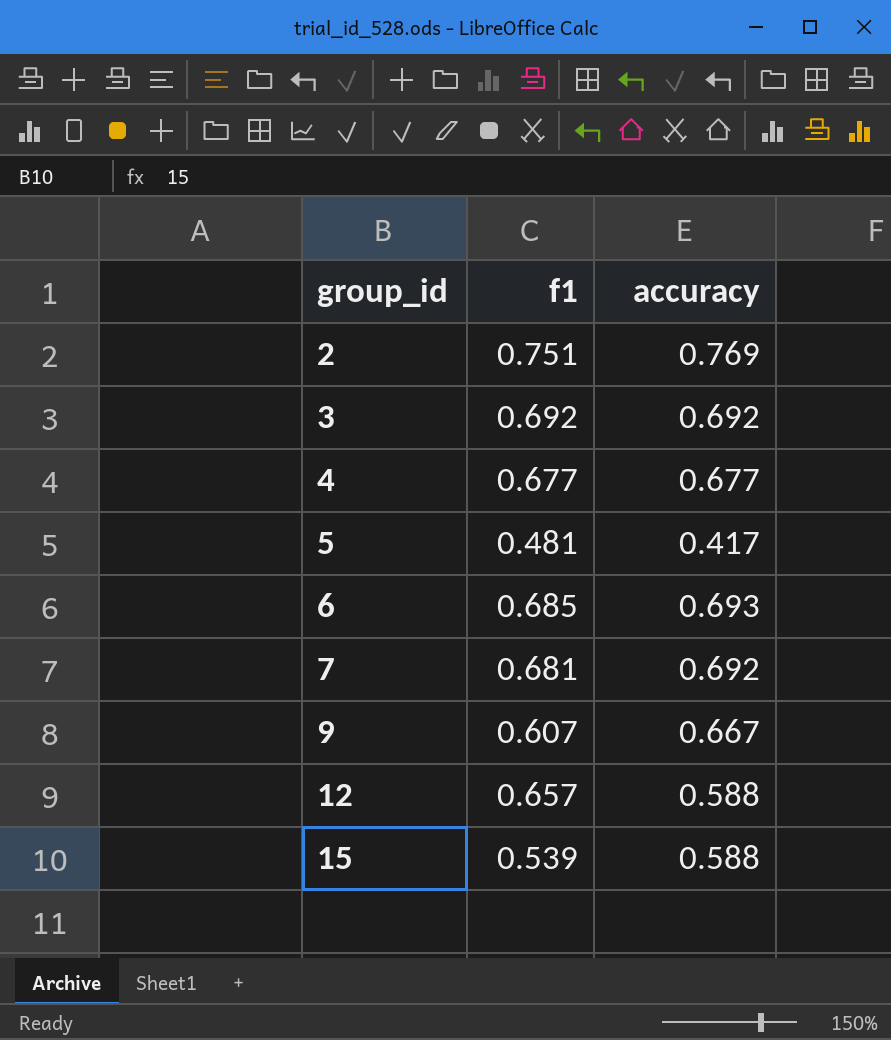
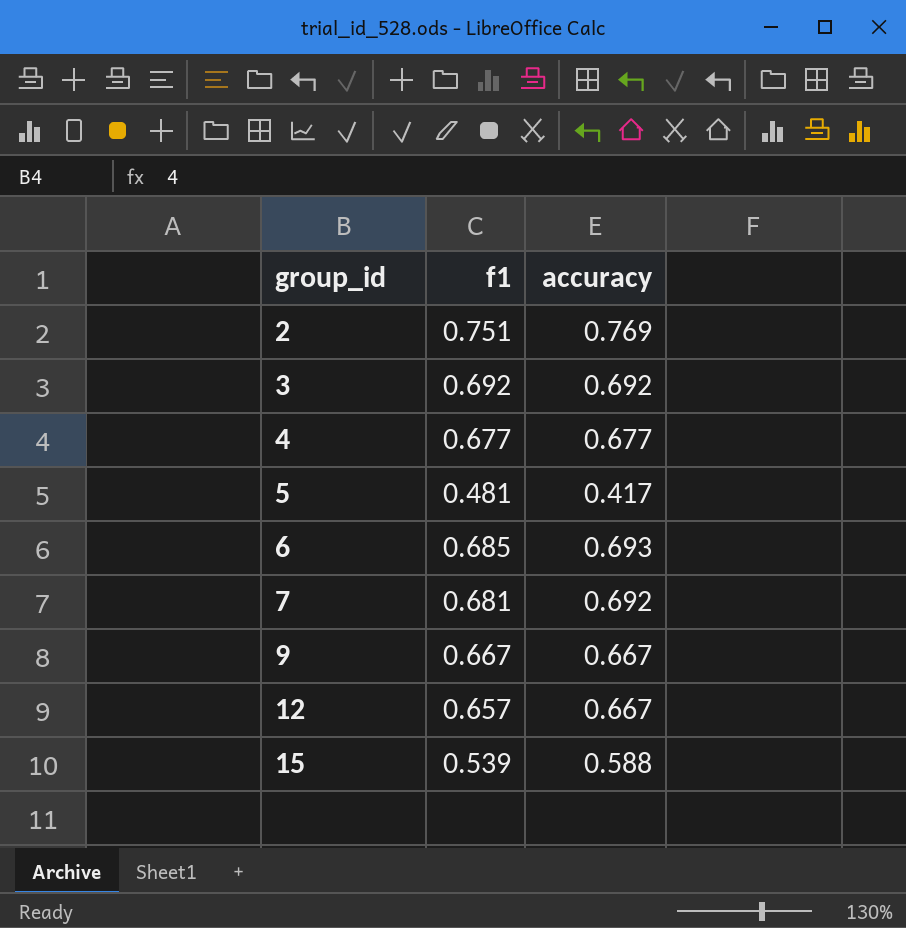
9 | f1: 0.607 -> 0.667
12 | accuracy: 0.588 -> 0.667

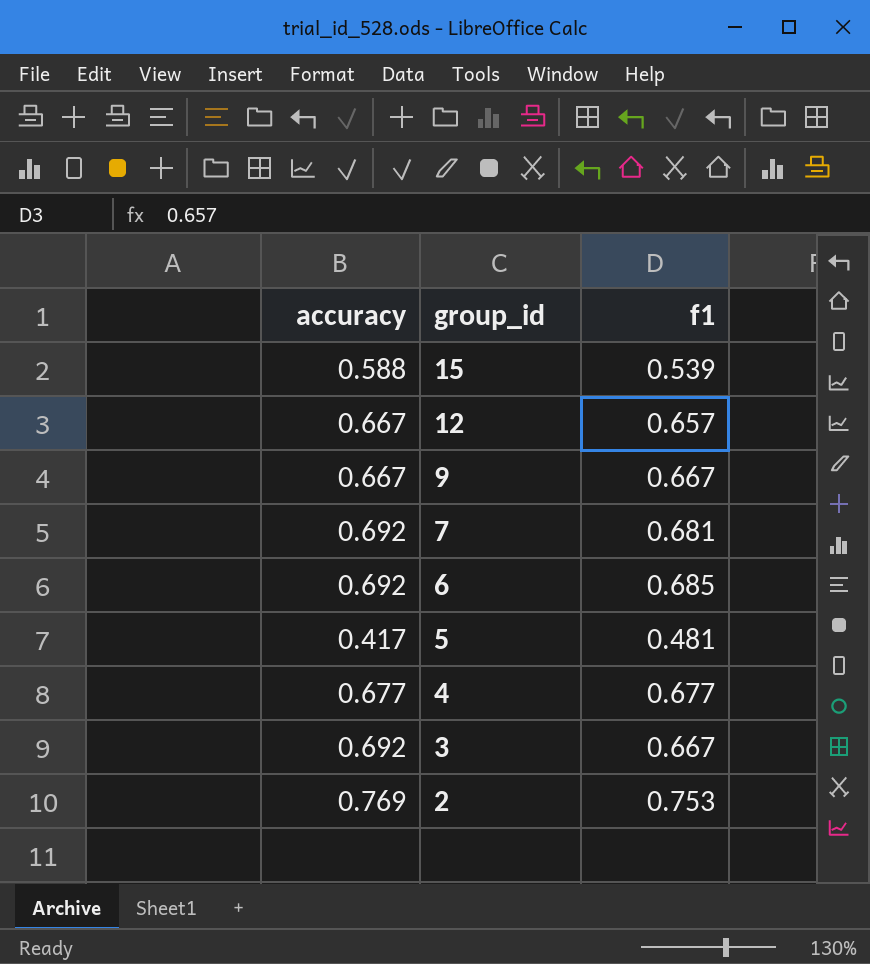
row order: group_id ascending -> group_id descending
column accuracy | position: 3 -> 1
6 | accuracy: 0.693 -> 0.692
3 | f1: 0.692 -> 0.667
2 | f1: 0.751 -> 0.753

